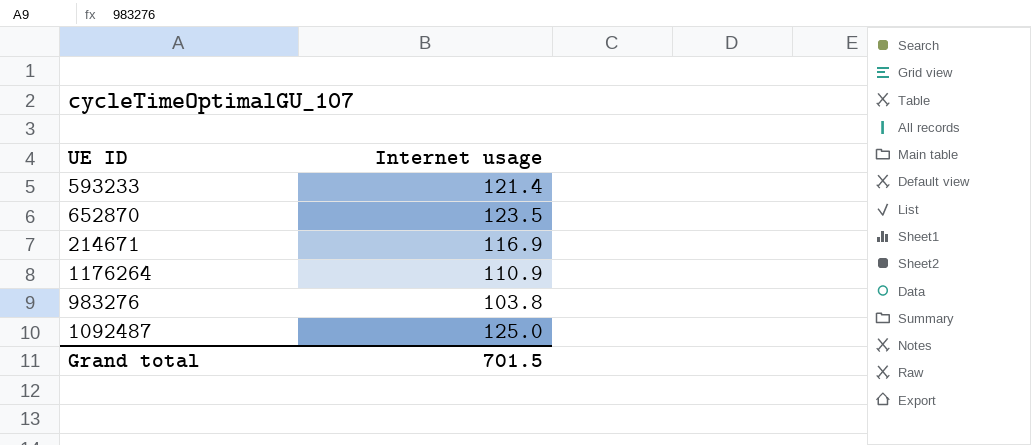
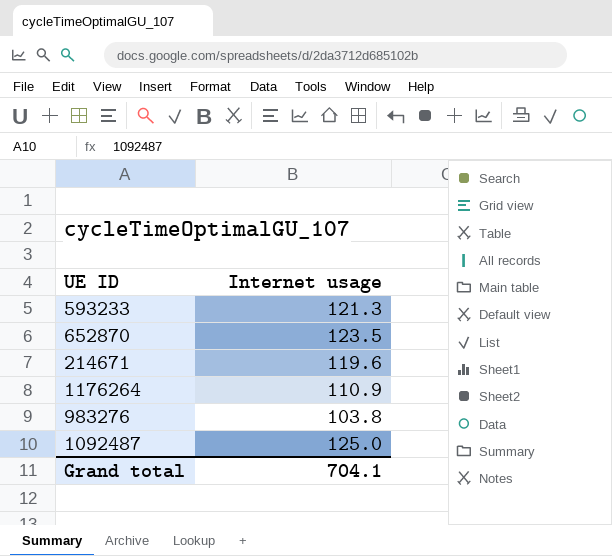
593233 | Internet usage: 121.4 -> 121.3
214671 | Internet usage: 116.9 -> 119.6
Grand total | Internet usage: 701.5 -> 704.1

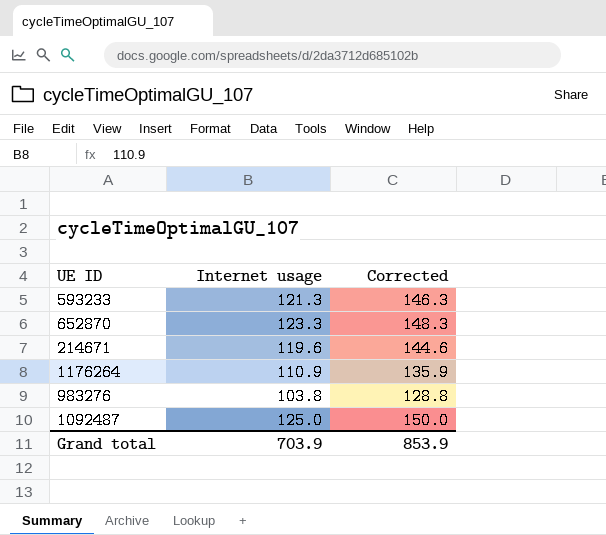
column Corrected | formula: none -> [Internet usage] + 25
652870 | Internet usage: 123.5 -> 123.3
Grand total | Internet usage: 704.1 -> 703.9

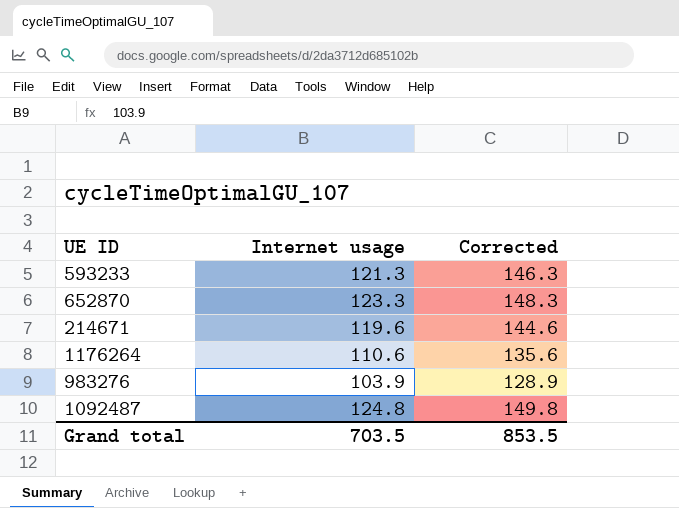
1176264 | Internet usage: 110.9 -> 110.6
1176264 | Corrected: 135.9 -> 135.6
983276 | Internet usage: 103.8 -> 103.9
983276 | Corrected: 128.8 -> 128.9
1092487 | Internet usage: 125.0 -> 124.8
1092487 | Corrected: 150.0 -> 149.8
Grand total | Internet usage: 703.9 -> 703.5
Grand total | Corrected: 853.9 -> 853.5

